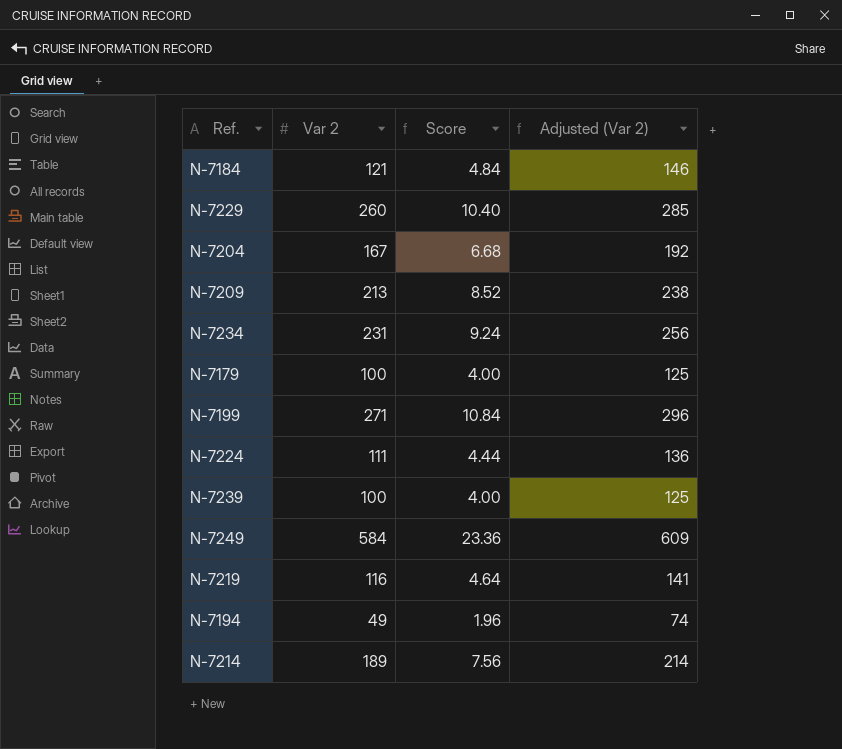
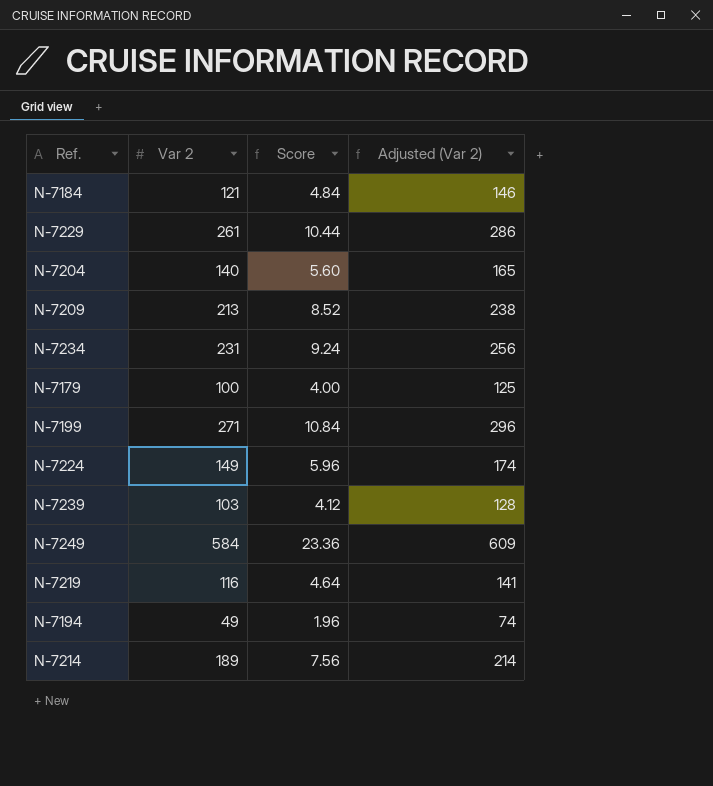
N-7229 | Var 2: 260 -> 261
N-7229 | Score: 10.40 -> 10.44
N-7229 | Adjusted (Var 2): 285 -> 286
N-7204 | Var 2: 167 -> 140
N-7204 | Score: 6.68 -> 5.60
N-7204 | Adjusted (Var 2): 192 -> 165
N-7224 | Var 2: 111 -> 149
N-7224 | Score: 4.44 -> 5.96
N-7224 | Adjusted (Var 2): 136 -> 174
N-7239 | Var 2: 100 -> 103
N-7239 | Score: 4.00 -> 4.12
N-7239 | Adjusted (Var 2): 125 -> 128

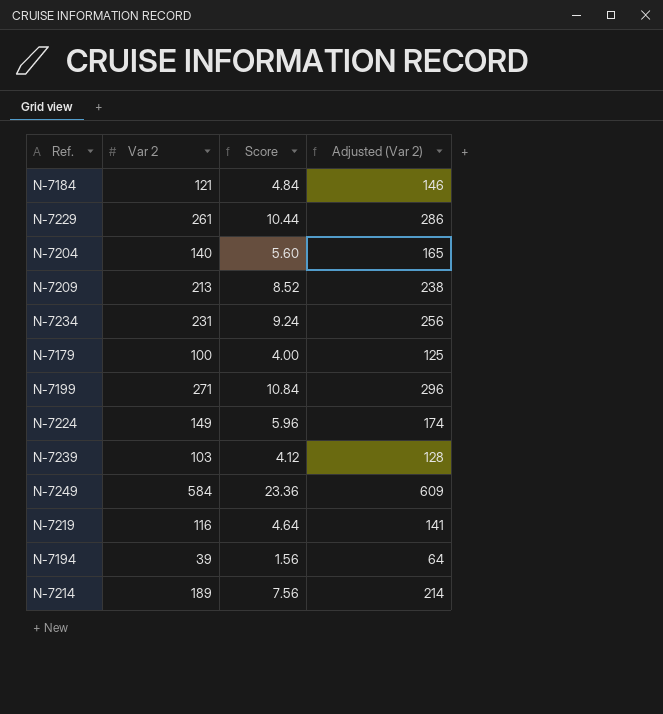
N-7194 | Var 2: 49 -> 39
N-7194 | Score: 1.96 -> 1.56
N-7194 | Adjusted (Var 2): 74 -> 64

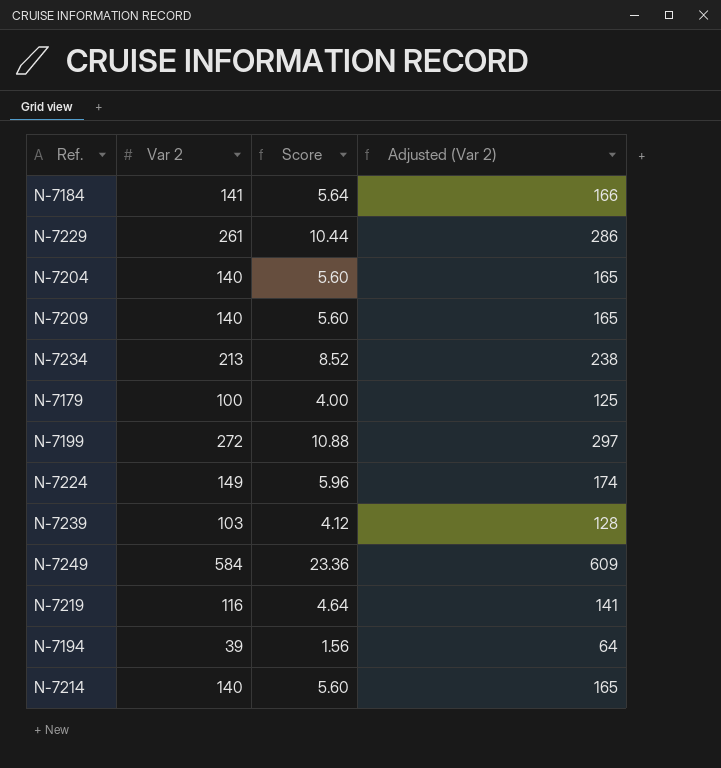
N-7184 | Var 2: 121 -> 141
N-7184 | Score: 4.84 -> 5.64
N-7184 | Adjusted (Var 2): 146 -> 166
N-7209 | Var 2: 213 -> 140
N-7209 | Score: 8.52 -> 5.60
N-7209 | Adjusted (Var 2): 238 -> 165
N-7234 | Var 2: 231 -> 213
N-7234 | Score: 9.24 -> 8.52
N-7234 | Adjusted (Var 2): 256 -> 238
N-7199 | Var 2: 271 -> 272
N-7199 | Score: 10.84 -> 10.88
N-7199 | Adjusted (Var 2): 296 -> 297
N-7214 | Var 2: 189 -> 140
N-7214 | Score: 7.56 -> 5.60
N-7214 | Adjusted (Var 2): 214 -> 165

